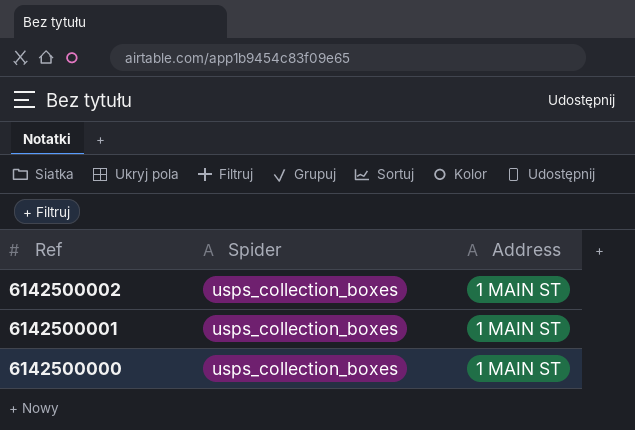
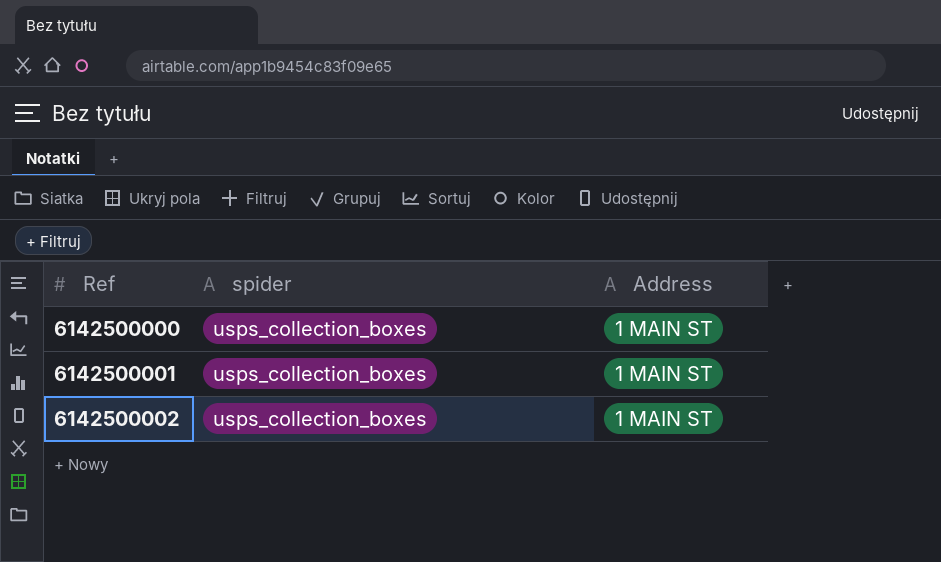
row order: Ref descending -> Ref ascending
column name: Spider -> spider

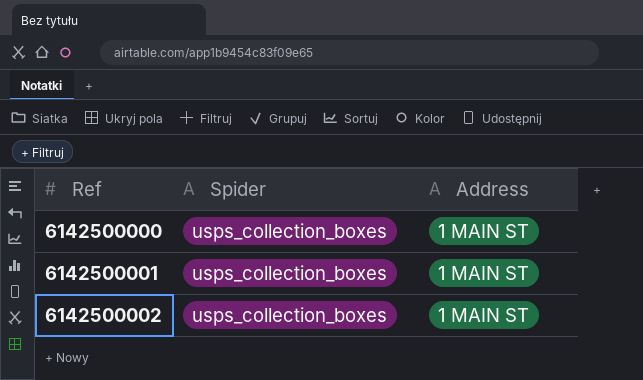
column name: spider -> Spider

